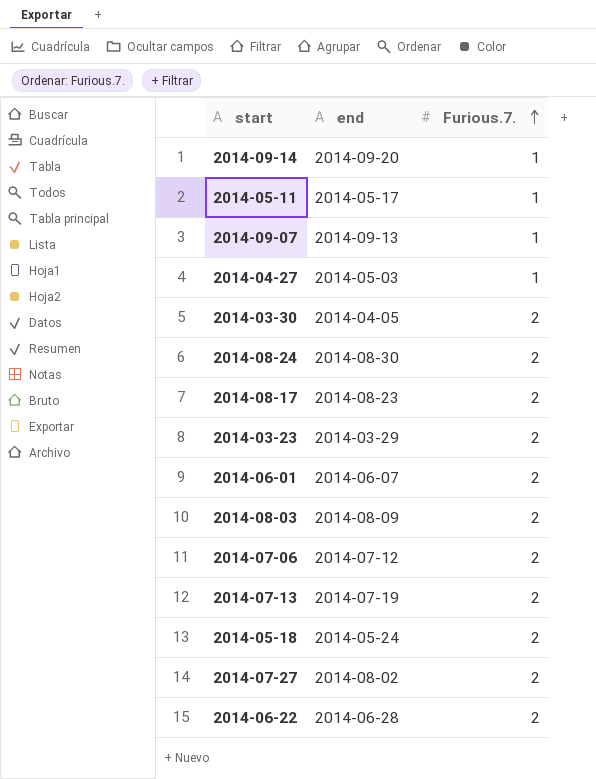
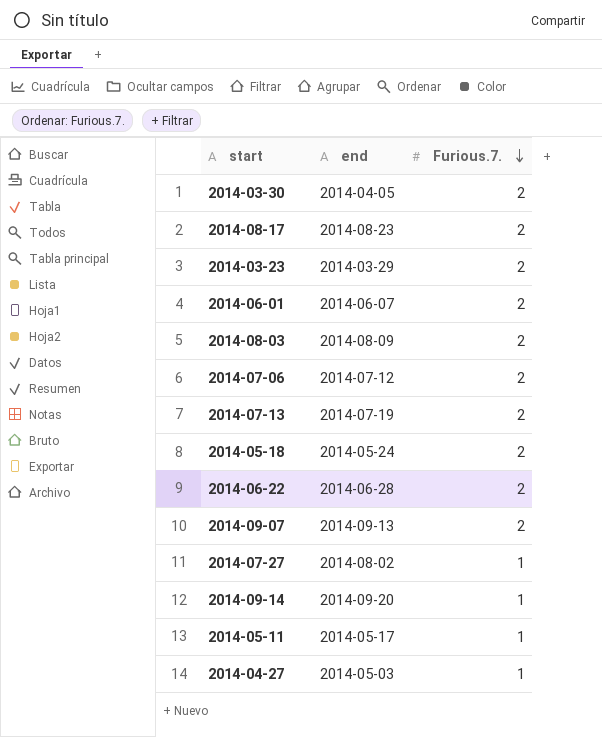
row order: Furious.7. ascending -> Furious.7. descending
row 2014-08-24: 2014-08-30 | 2 -> none
2014-09-07 | Furious.7.: 1 -> 2
2014-07-27 | Furious.7.: 2 -> 1

